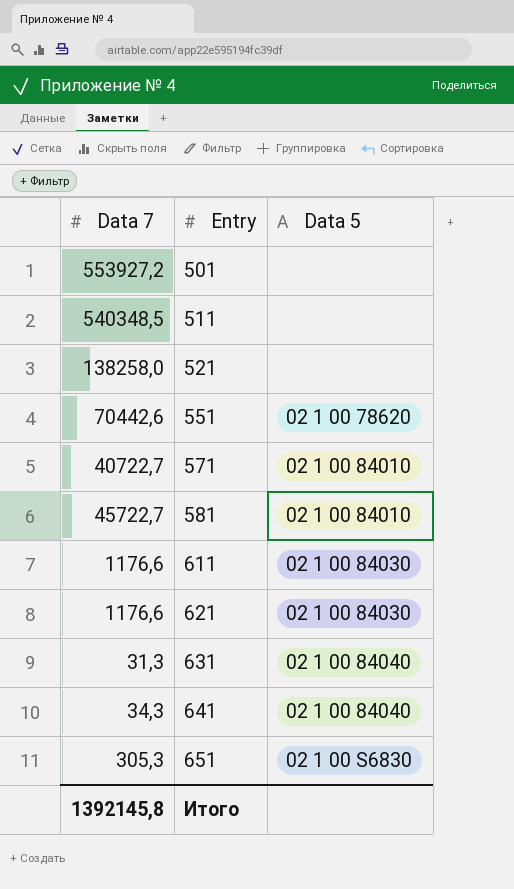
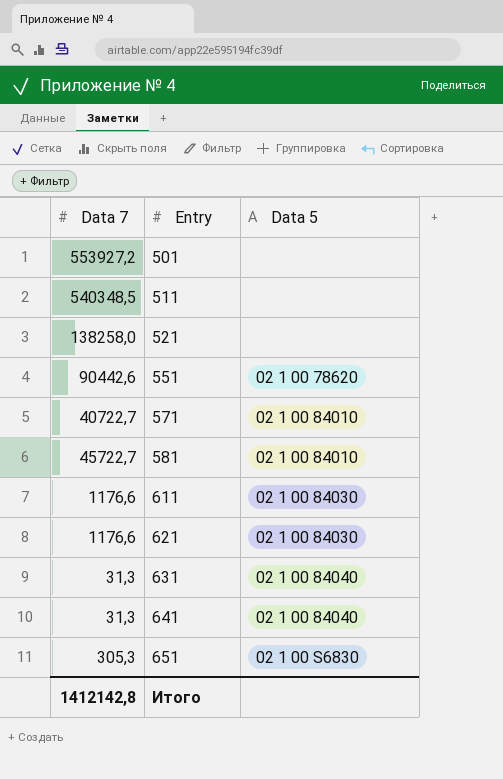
551 | Data 7: 70442,6 -> 90442,6
641 | Data 7: 34,3 -> 31,3
Итого | Data 7: 1392145,8 -> 1412142,8

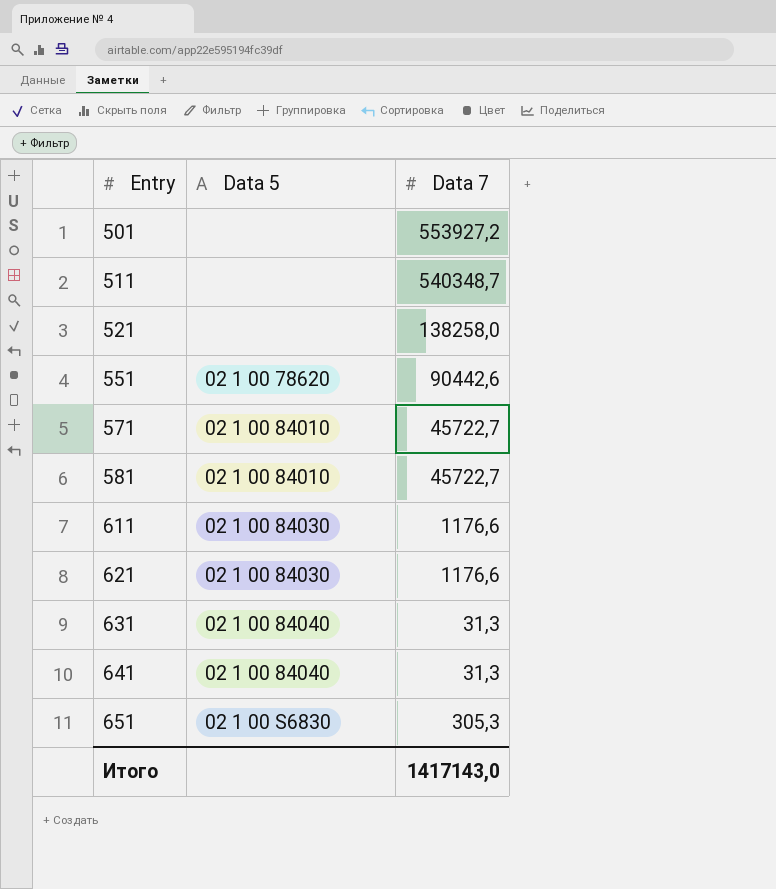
column Data 7 | position: 1 -> 3
511 | Data 7: 540348,5 -> 540348,7
571 | Data 7: 40722,7 -> 45722,7
Итого | Data 7: 1412142,8 -> 1417143,0

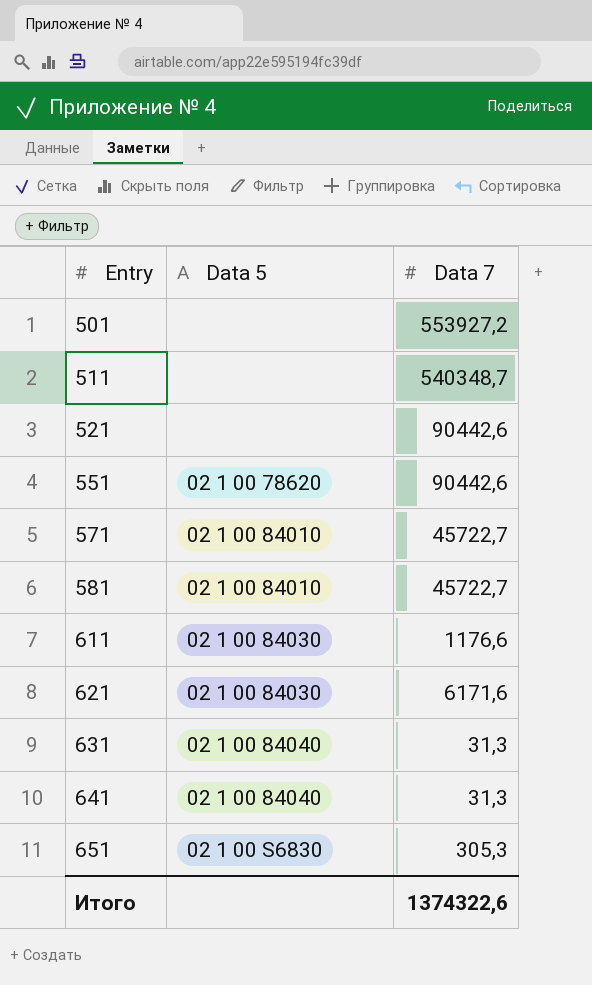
521 | Data 7: 138258,0 -> 90442,6
621 | Data 7: 1176,6 -> 6171,6
Итого | Data 7: 1417143,0 -> 1374322,6

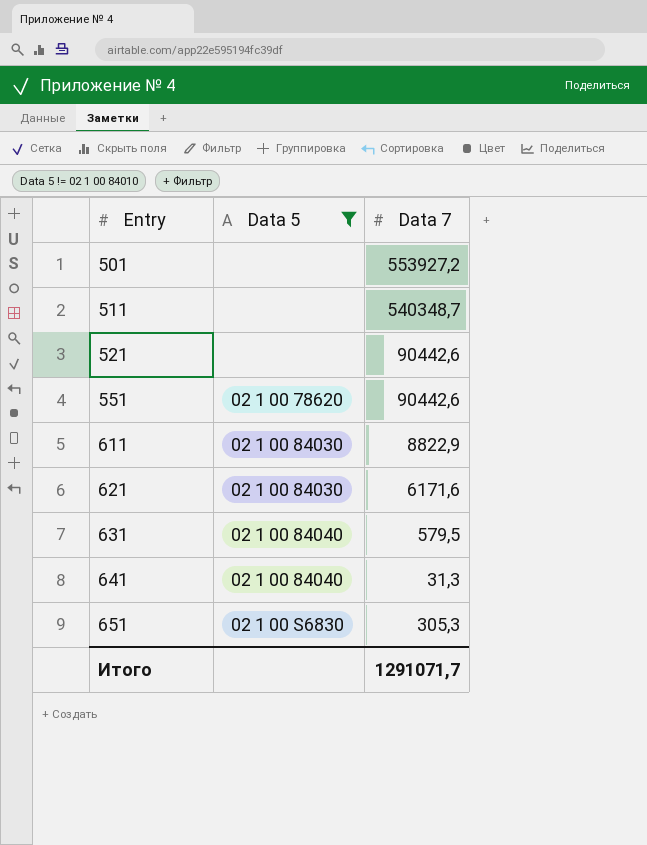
filter: none -> Data 5 != 02 1 00 84010
611 | Data 7: 1176,6 -> 8822,9
631 | Data 7: 31,3 -> 579,5
Итого | Data 7: 1374322,6 -> 1291071,7

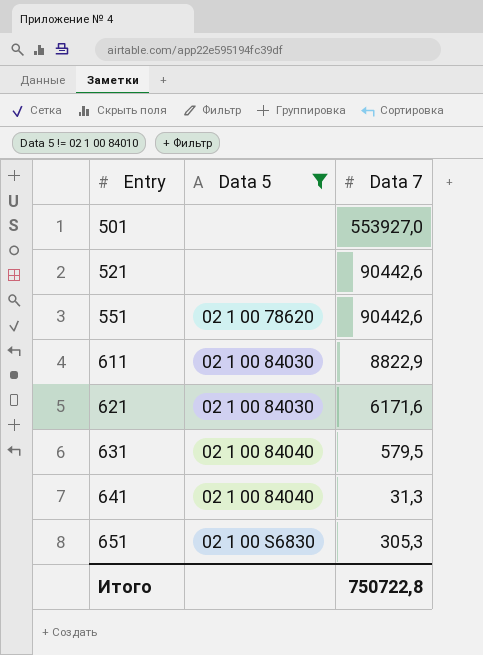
row 511: none | 540348,7 -> none
501 | Data 7: 553927,2 -> 553927,0
Итого | Data 7: 1291071,7 -> 750722,8

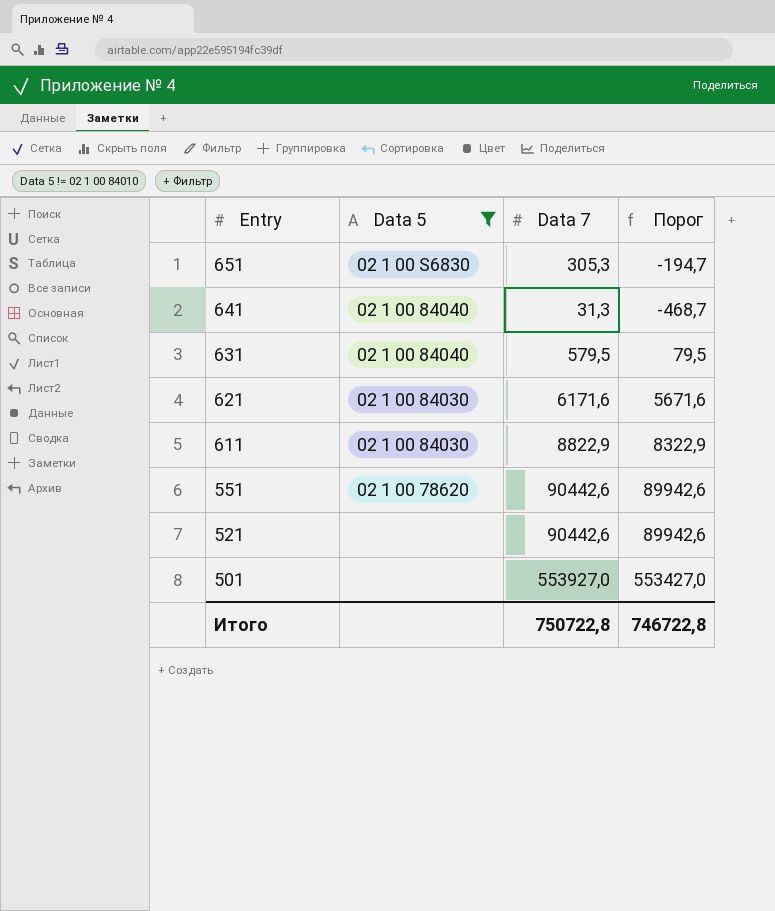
row order: Entry ascending -> Entry descending
column Порог | formula: none -> [Data 7] - 500

